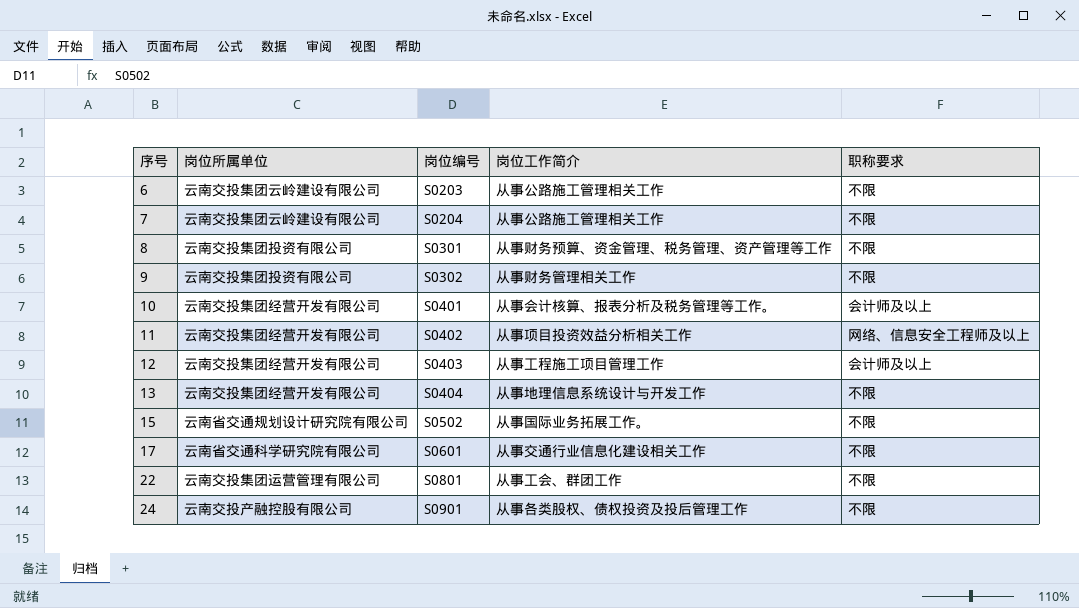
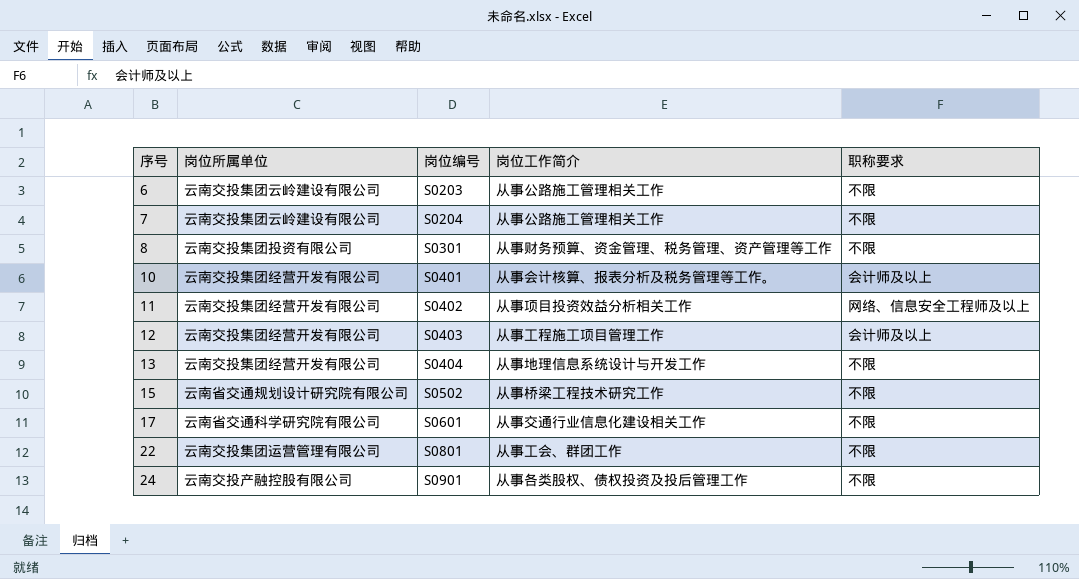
row 9: 云南交投集团投资有限公司 | S0302 | 从事财务管理相关工作 | 不限 -> none
15 | 岗位工作简介: 从事国际业务拓展工作。 -> 从事桥梁工程技术研究工作

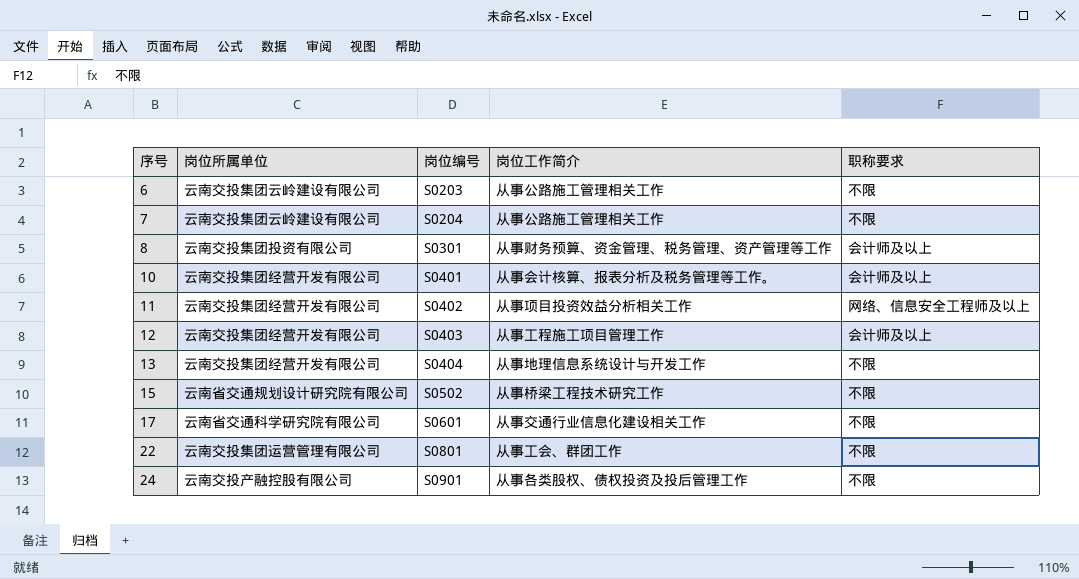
8 | 职称要求: 不限 -> 会计师及以上

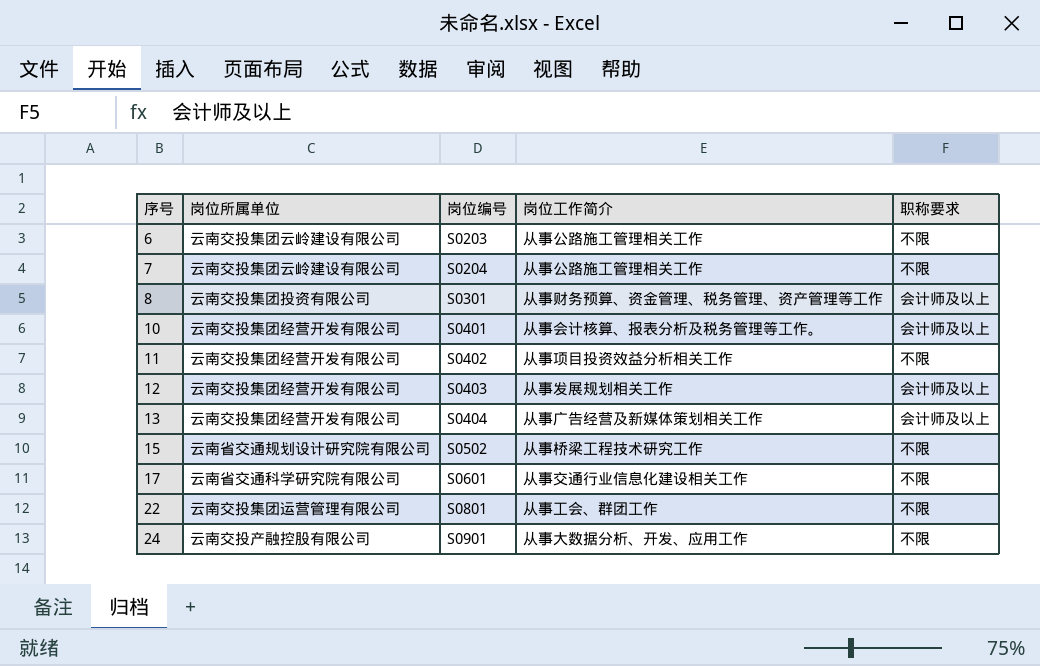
11 | 职称要求: 网络、信息安全工程师及以上 -> 不限
12 | 岗位工作简介: 从事工程施工项目管理工作 -> 从事发展规划相关工作
13 | 岗位工作简介: 从事地理信息系统设计与开发工作 -> 从事广告经营及新媒体策划相关工作
13 | 职称要求: 不限 -> 会计师及以上
24 | 岗位工作简介: 从事各类股权、债权投资及投后管理工作 -> 从事大数据分析、开发、应用工作

